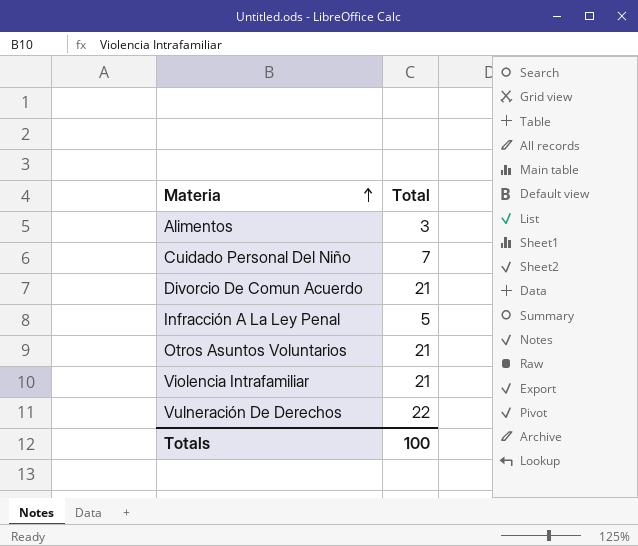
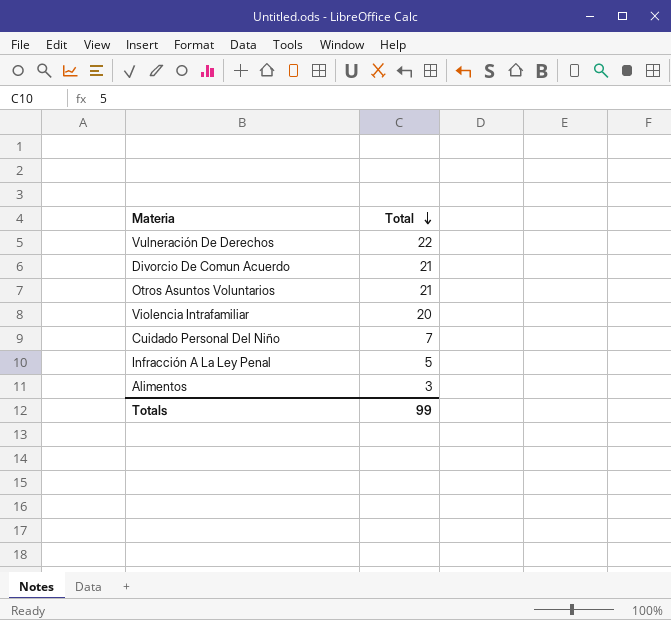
row order: Materia ascending -> Total descending
Violencia Intrafamiliar | Total: 21 -> 20
Totals | Total: 100 -> 99

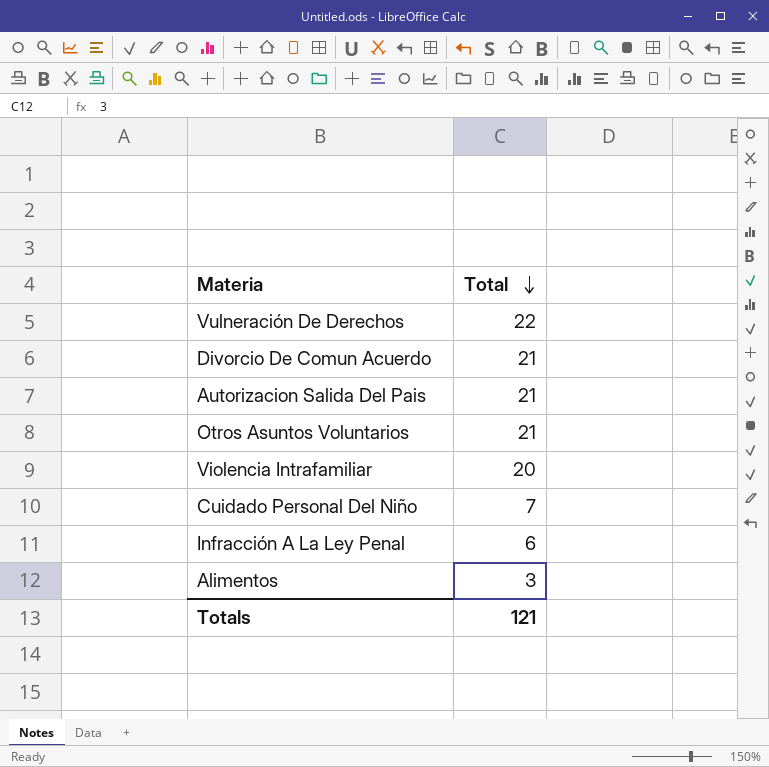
row Autorizacion Salida Del Pais: none -> 21
Infracción A La Ley Penal | Total: 5 -> 6
Totals | Total: 99 -> 121

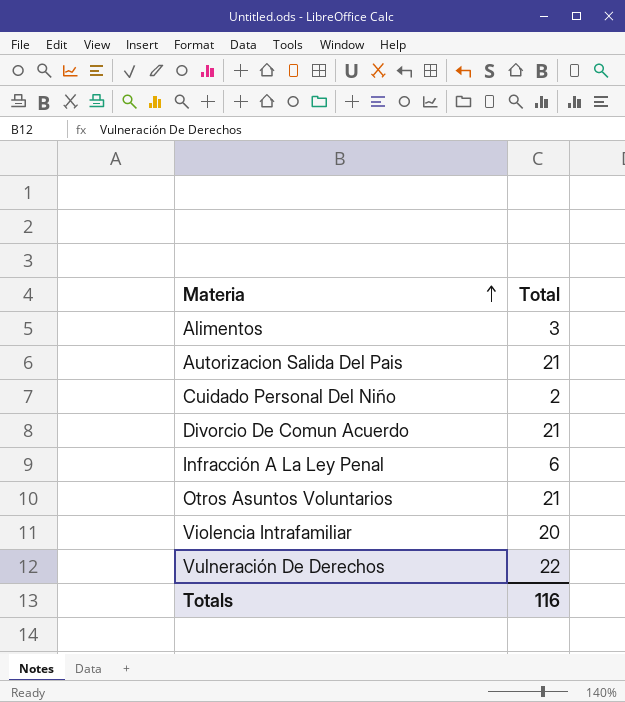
row order: Total descending -> Materia ascending
Cuidado Personal Del Niño | Total: 7 -> 2
Totals | Total: 121 -> 116

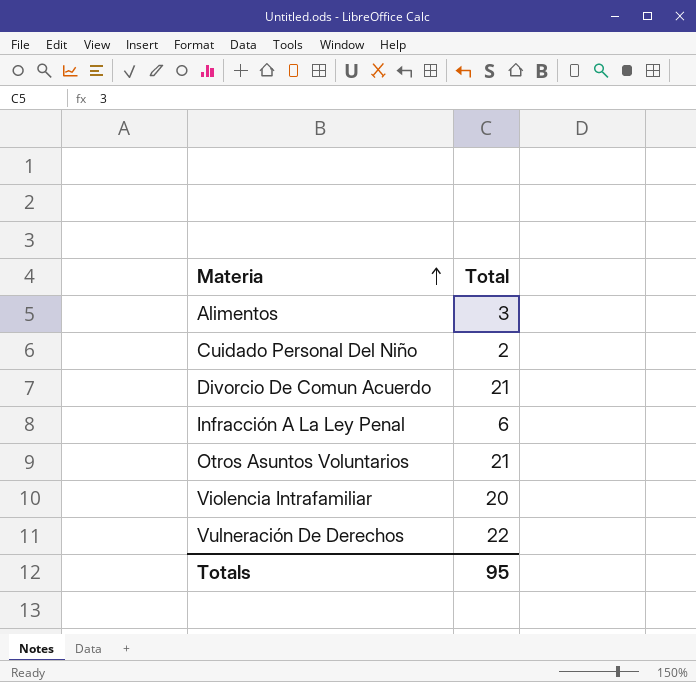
row Autorizacion Salida Del Pais: 21 -> none
Totals | Total: 116 -> 95

